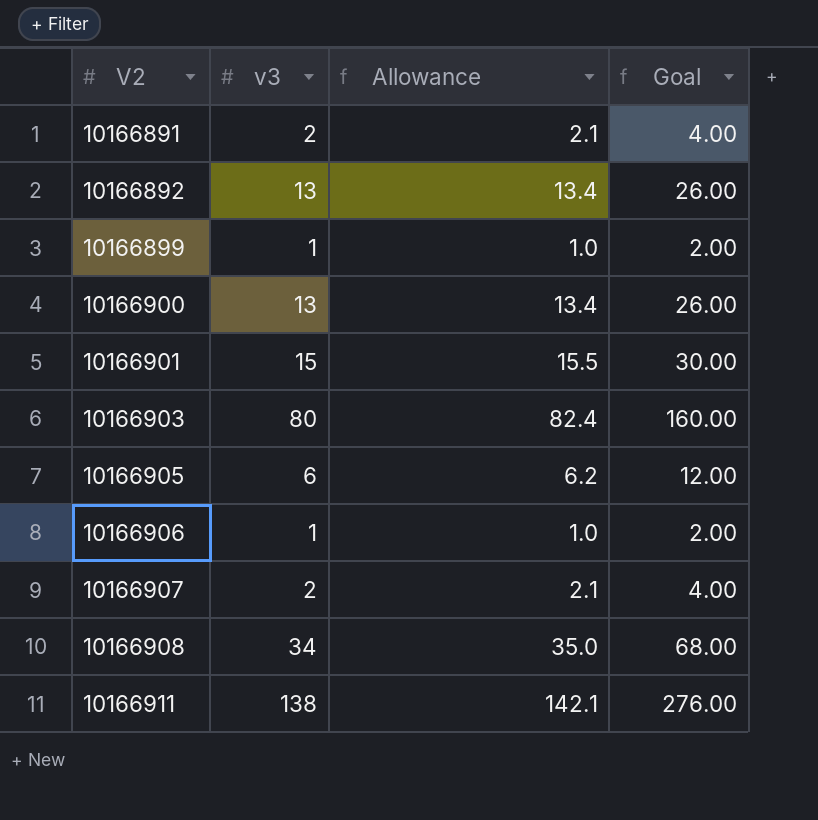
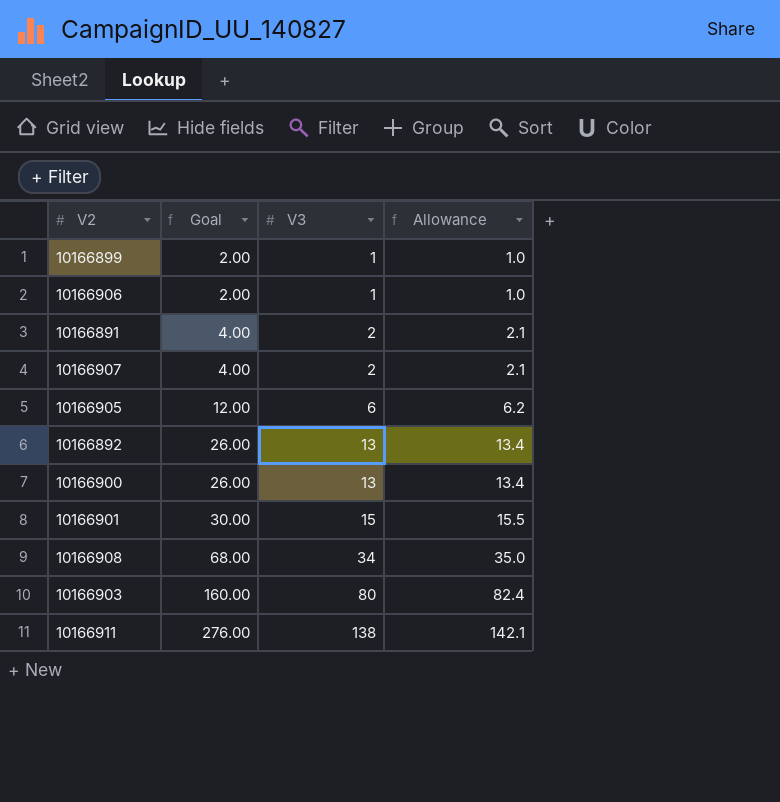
row order: V2 ascending -> Goal ascending
column Goal | position: 4 -> 2
column name: v3 -> V3

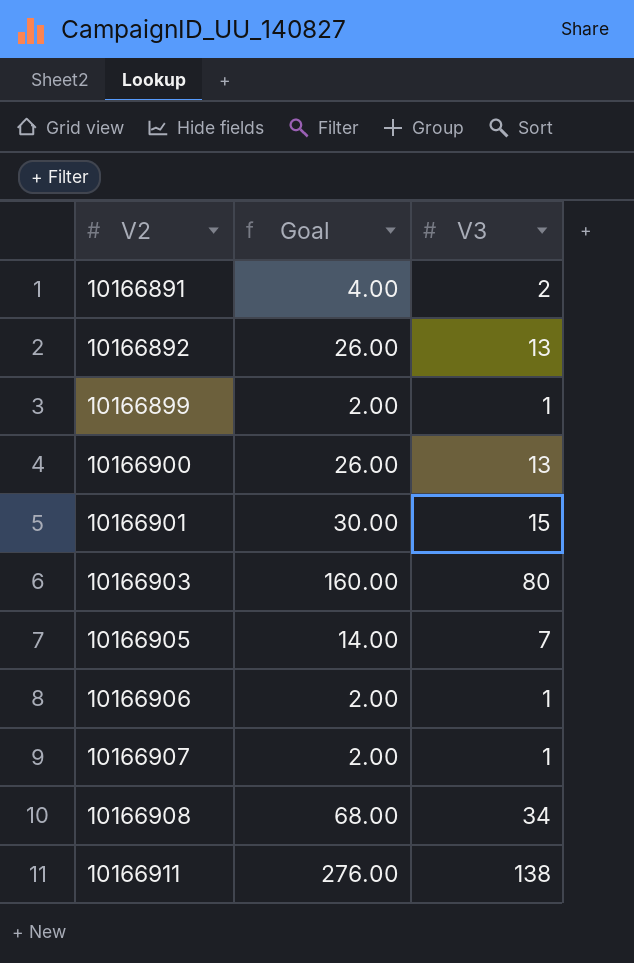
row order: Goal ascending -> V2 ascending
column Allowance | formula: [V3] * 1.03 -> none
10166905 | Goal: 12.00 -> 14.00
10166905 | V3: 6 -> 7
10166907 | Goal: 4.00 -> 2.00
10166907 | V3: 2 -> 1

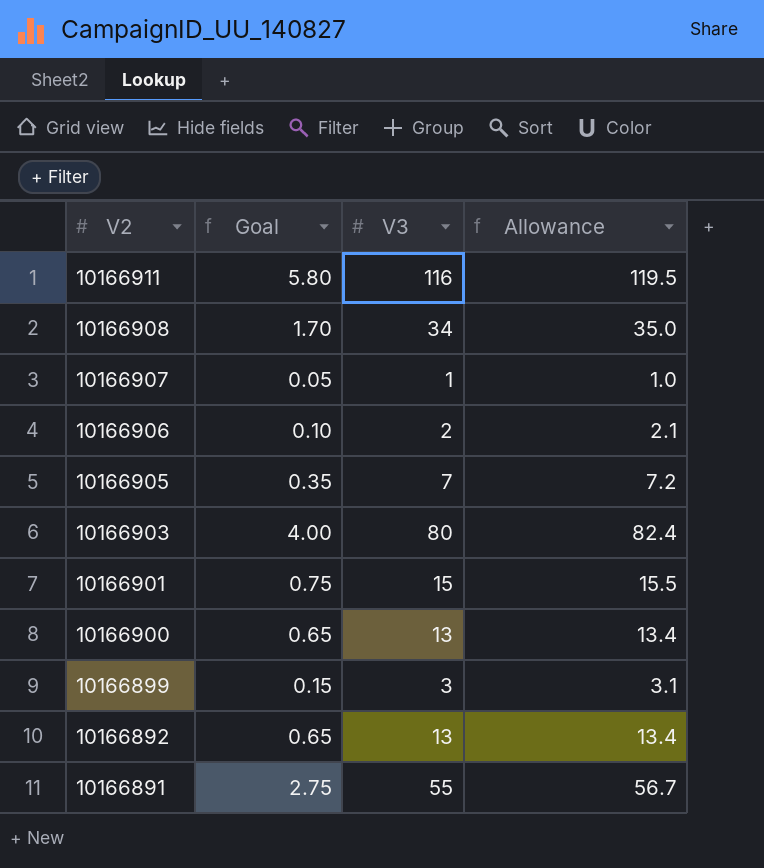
row order: V2 ascending -> V2 descending
column Goal | formula: [V3] * 2 -> [V3] * 0.05
column Allowance | formula: none -> [V3] * 1.03
10166911 | V3: 138 -> 116
10166906 | V3: 1 -> 2
10166899 | V3: 1 -> 3
10166891 | V3: 2 -> 55

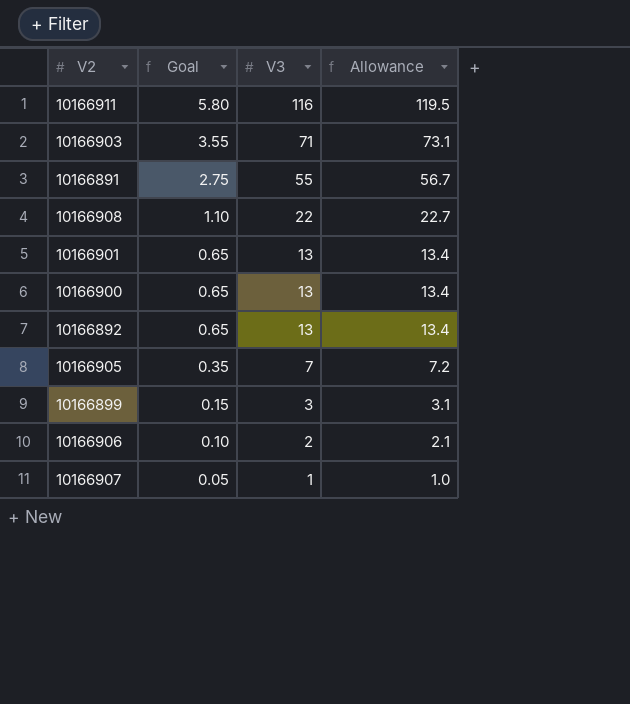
row order: V2 descending -> Goal descending
10166903 | Goal: 4.00 -> 3.55
10166903 | V3: 80 -> 71
10166903 | Allowance: 82.4 -> 73.1
10166908 | Goal: 1.70 -> 1.10
10166908 | V3: 34 -> 22
10166908 | Allowance: 35.0 -> 22.7
10166901 | Goal: 0.75 -> 0.65
10166901 | V3: 15 -> 13
10166901 | Allowance: 15.5 -> 13.4

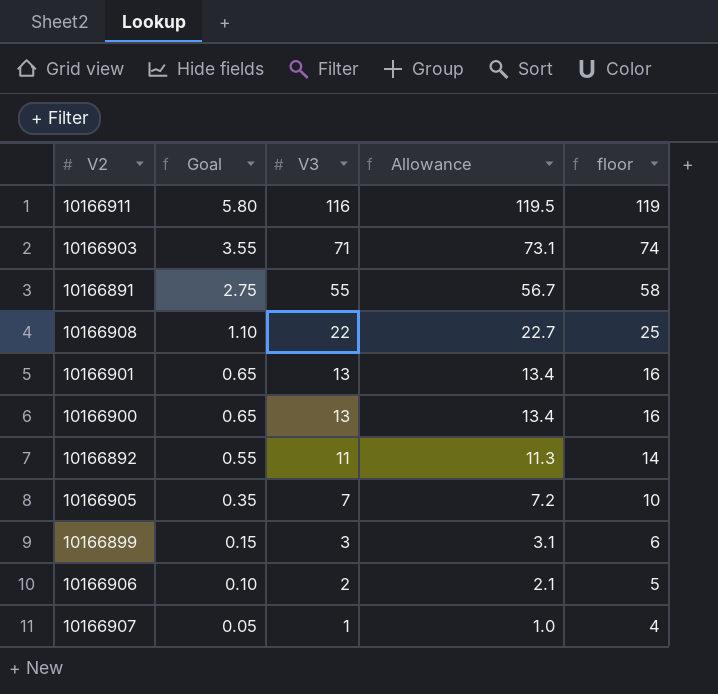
column floor | formula: none -> [V3] + 3
10166892 | Goal: 0.65 -> 0.55
10166892 | V3: 13 -> 11
10166892 | Allowance: 13.4 -> 11.3

